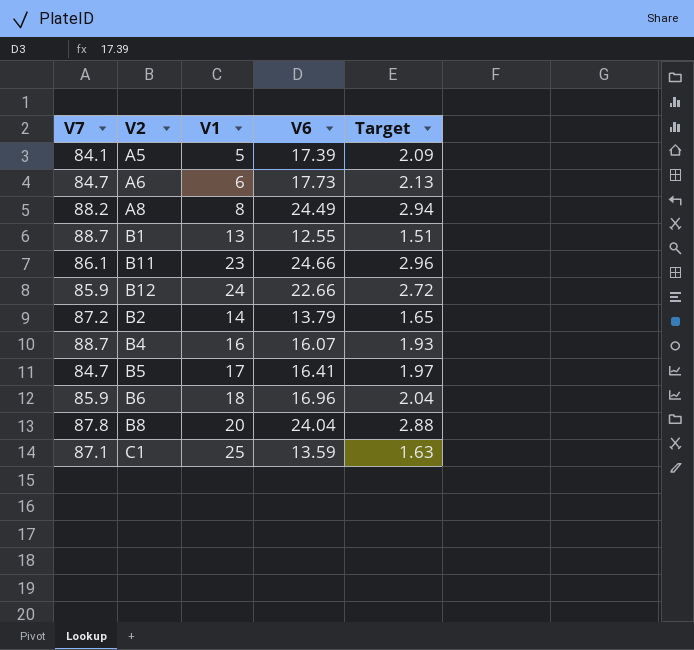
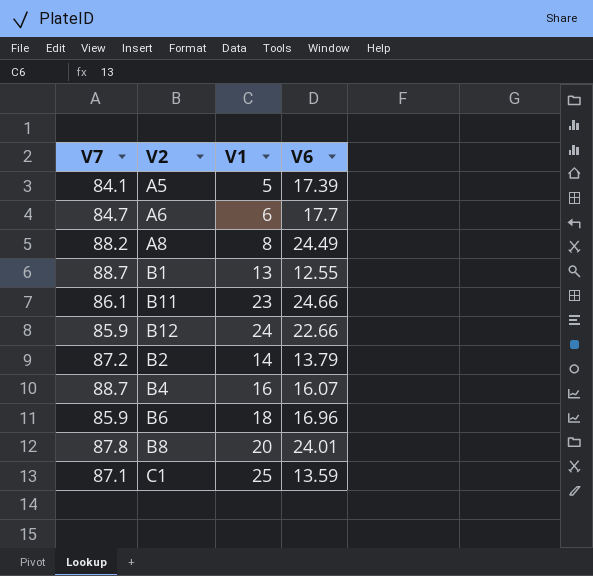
column Target | formula: [V6] * 0.12 -> none
row B5: 84.7 | 17 | 16.41 | 1.97 -> none
A6 | V6: 17.73 -> 17.7
B8 | V6: 24.04 -> 24.01

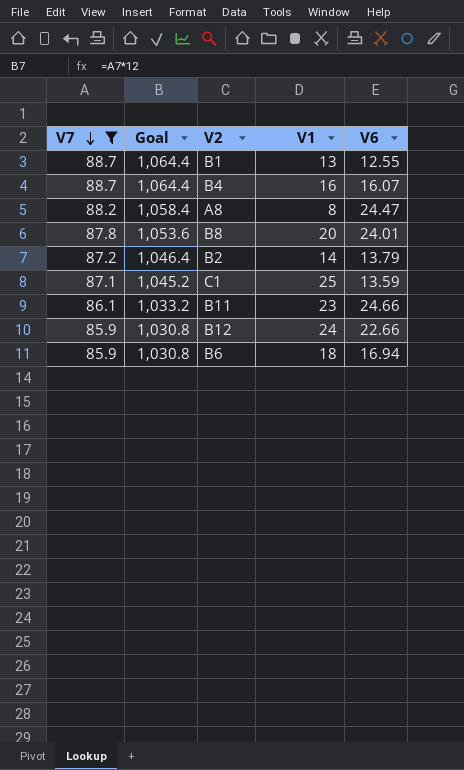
filter: none -> V7 >= 85.9
row order: none -> V7 descending
column Goal | formula: none -> [V7] * 12
A8 | V6: 24.49 -> 24.47
B6 | V6: 16.96 -> 16.94

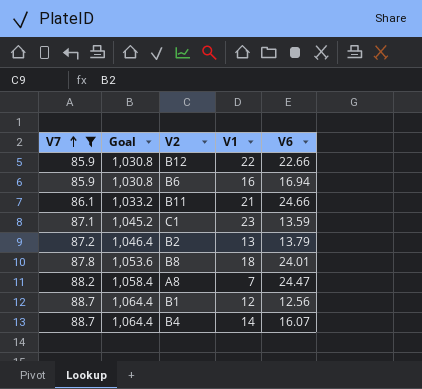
row order: V7 descending -> V7 ascending
B12 | V1: 24 -> 22
B6 | V1: 18 -> 16
B11 | V1: 23 -> 21
C1 | V1: 25 -> 23
B2 | V1: 14 -> 13
B8 | V1: 20 -> 18
A8 | V1: 8 -> 7
B1 | V1: 13 -> 12
B1 | V6: 12.55 -> 12.56
B4 | V1: 16 -> 14

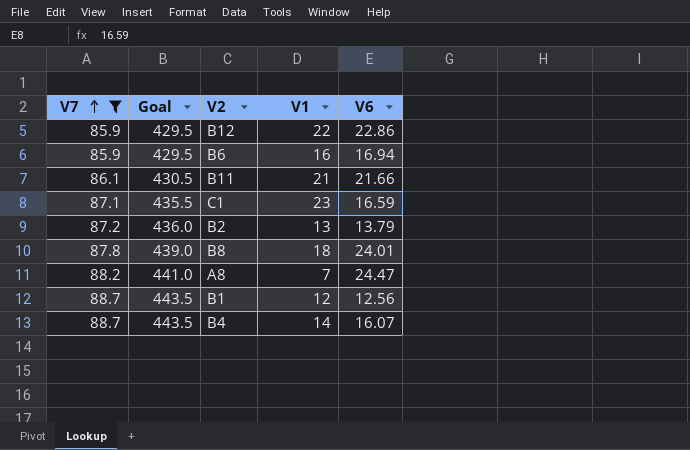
column Goal | formula: [V7] * 12 -> [V7] * 5
B12 | V6: 22.66 -> 22.86
B11 | V6: 24.66 -> 21.66
C1 | V6: 13.59 -> 16.59

